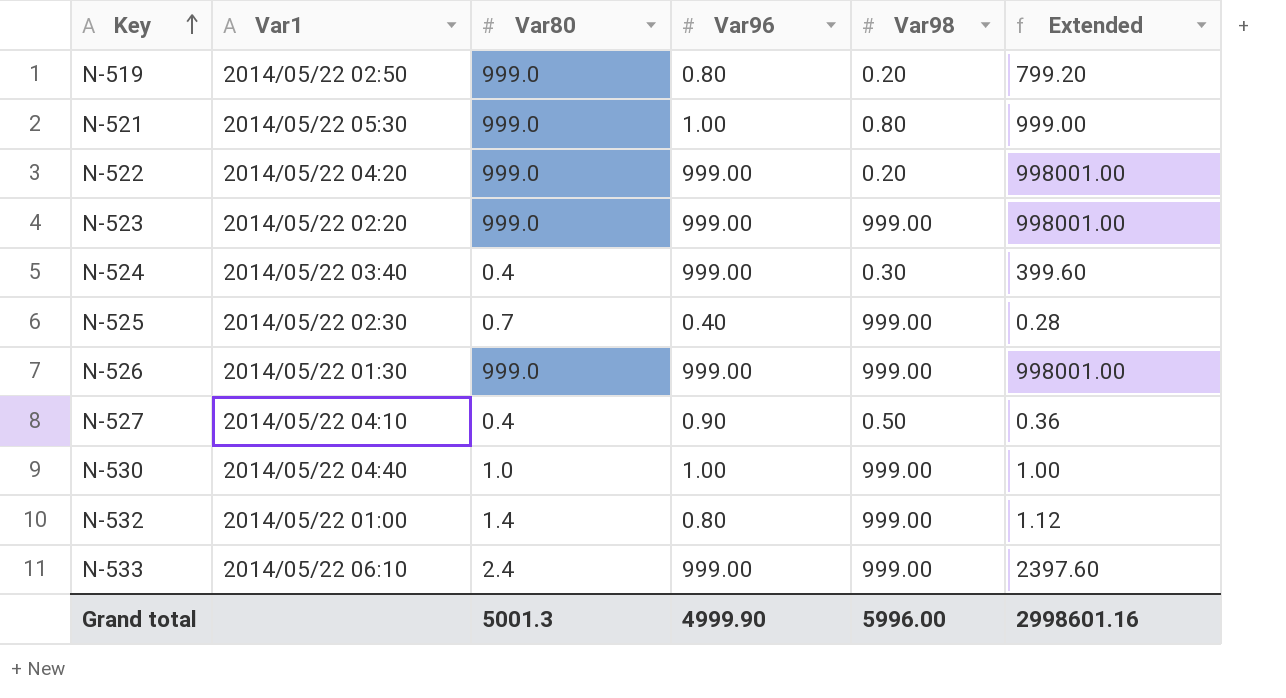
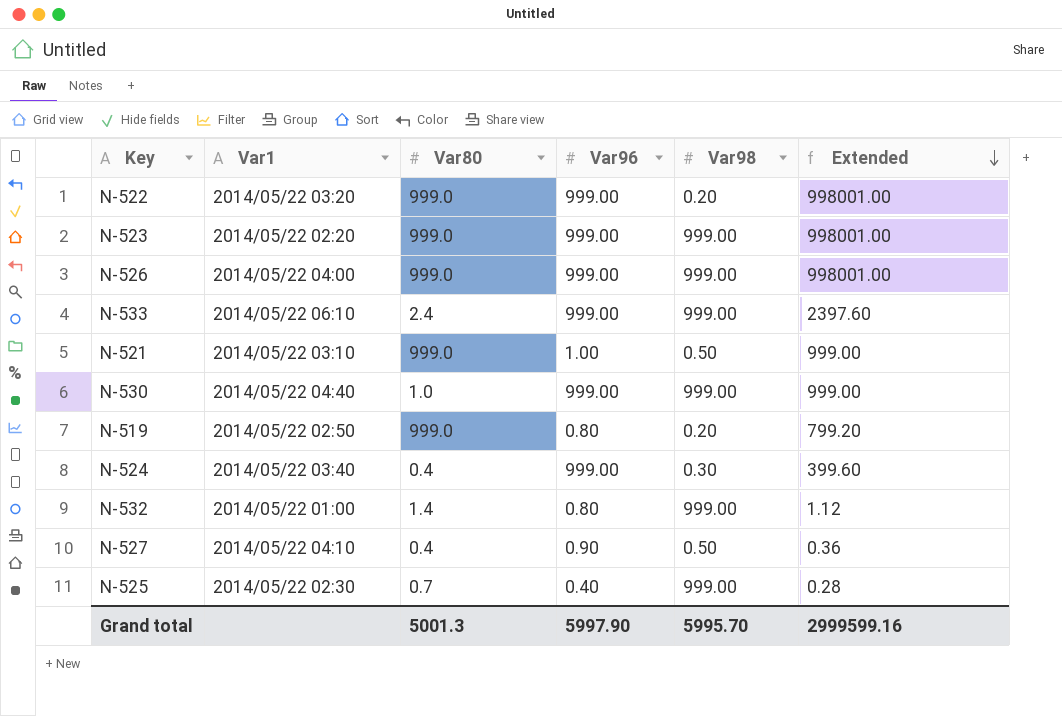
row order: Key ascending -> Extended descending
N-522 | Var1: 2014/05/22 04:20 -> 2014/05/22 03:20
N-526 | Var1: 2014/05/22 01:30 -> 2014/05/22 04:00
N-521 | Var1: 2014/05/22 05:30 -> 2014/05/22 03:10
N-521 | Var98: 0.80 -> 0.50
N-530 | Var96: 1.00 -> 999.00
N-530 | Extended: 1.00 -> 999.00
Grand total | Var96: 4999.90 -> 5997.90
Grand total | Var98: 5996.00 -> 5995.70
Grand total | Extended: 2998601.16 -> 2999599.16

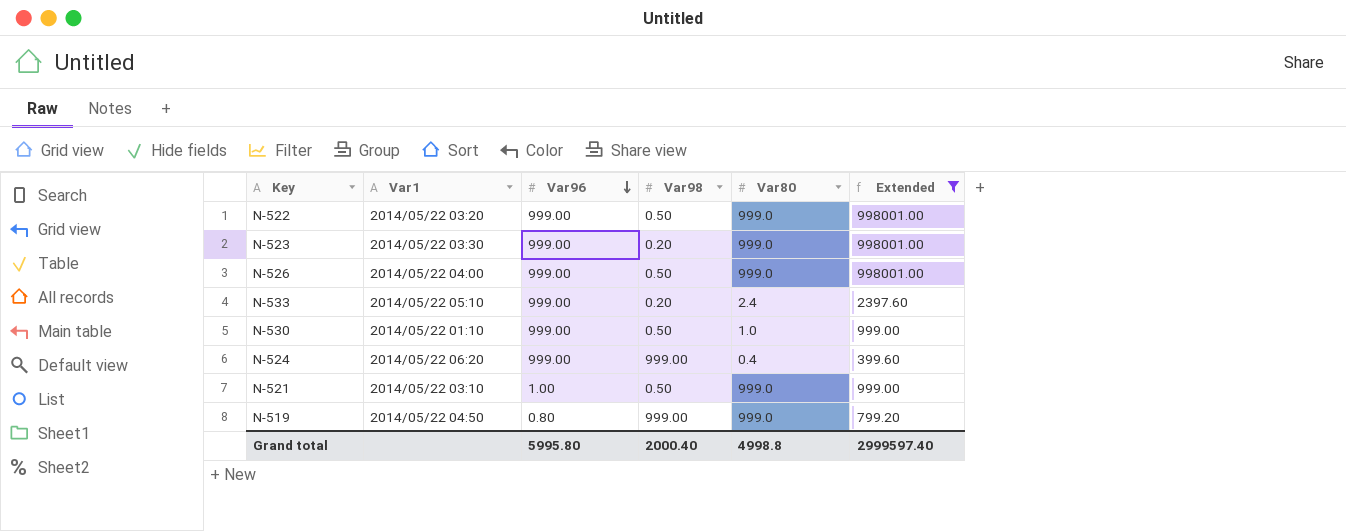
filter: none -> Extended >= 399.60
row order: Extended descending -> Var96 descending
column Var80 | position: 3 -> 5
N-522 | Var98: 0.20 -> 0.50
N-523 | Var1: 2014/05/22 02:20 -> 2014/05/22 03:30
N-523 | Var98: 999.00 -> 0.20
N-526 | Var98: 999.00 -> 0.50
N-533 | Var1: 2014/05/22 06:10 -> 2014/05/22 05:10
N-533 | Var98: 999.00 -> 0.20
N-530 | Var1: 2014/05/22 04:40 -> 2014/05/22 01:10
N-530 | Var98: 999.00 -> 0.50
N-524 | Var1: 2014/05/22 03:40 -> 2014/05/22 06:20
N-524 | Var98: 0.30 -> 999.00
N-519 | Var1: 2014/05/22 02:50 -> 2014/05/22 04:50
N-519 | Var98: 0.20 -> 999.00
Grand total | Var96: 5997.90 -> 5995.80
Grand total | Var98: 5995.70 -> 2000.40
Grand total | Var80: 5001.3 -> 4998.8
Grand total | Extended: 2999599.16 -> 2999597.40

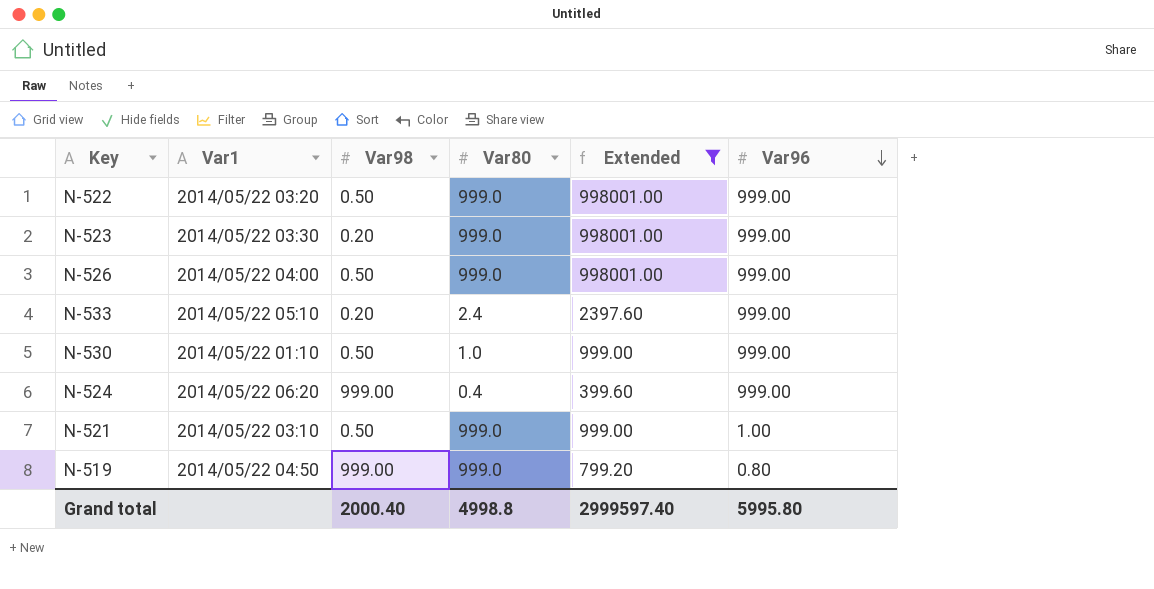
column Var96 | position: 3 -> 6

